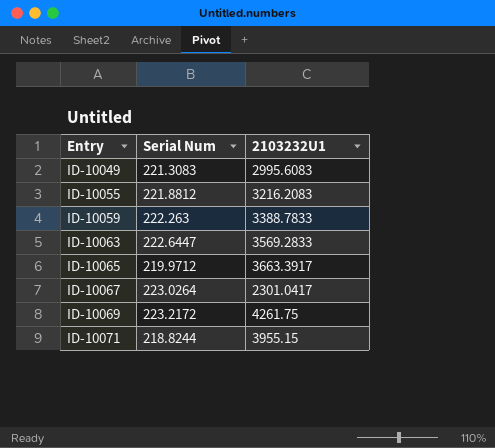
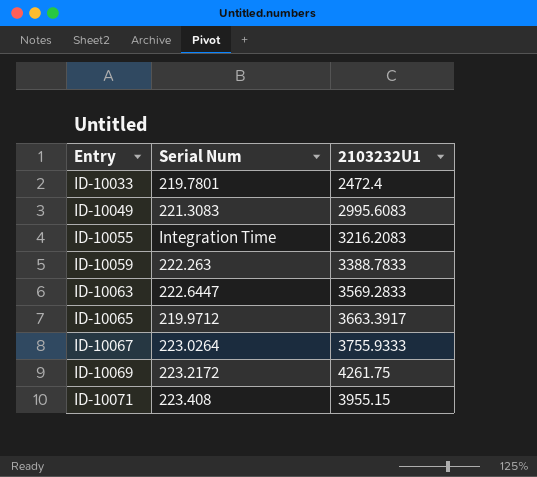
row ID-10033: none -> 219.7801 | 2472.4
ID-10055 | Serial Num: 221.8812 -> Integration Time
ID-10067 | 2103232U1: 2301.0417 -> 3755.9333
ID-10071 | Serial Num: 218.8244 -> 223.408

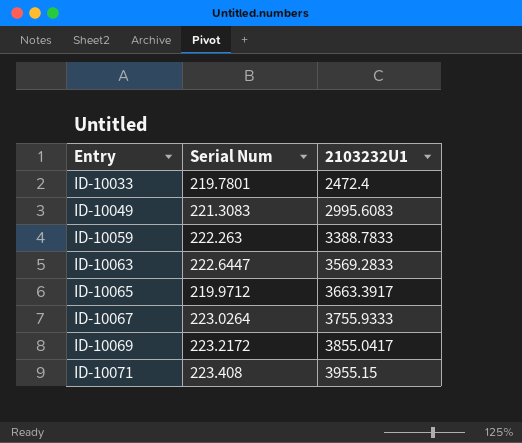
row ID-10055: Integration Time | 3216.2083 -> none
ID-10069 | 2103232U1: 4261.75 -> 3855.0417

